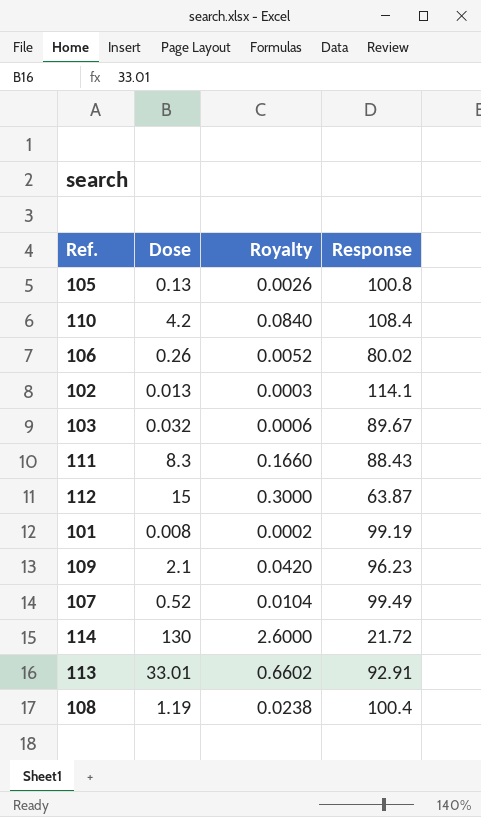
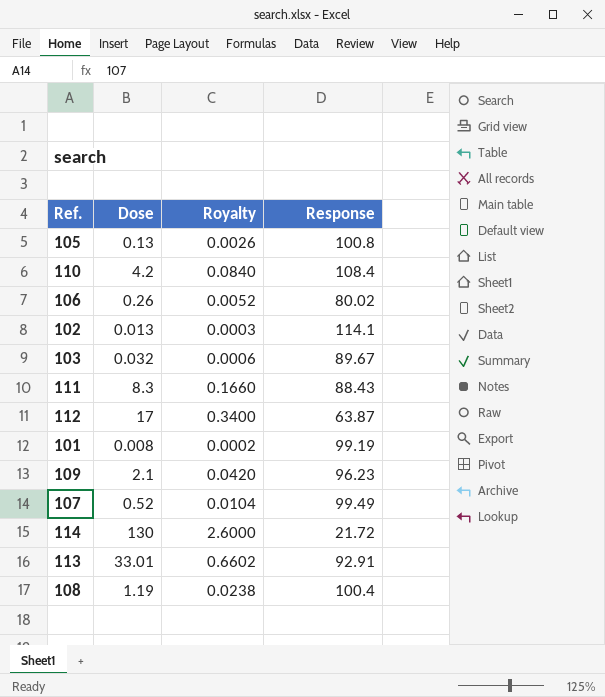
112 | Dose: 15 -> 17
112 | Royalty: 0.3000 -> 0.3400

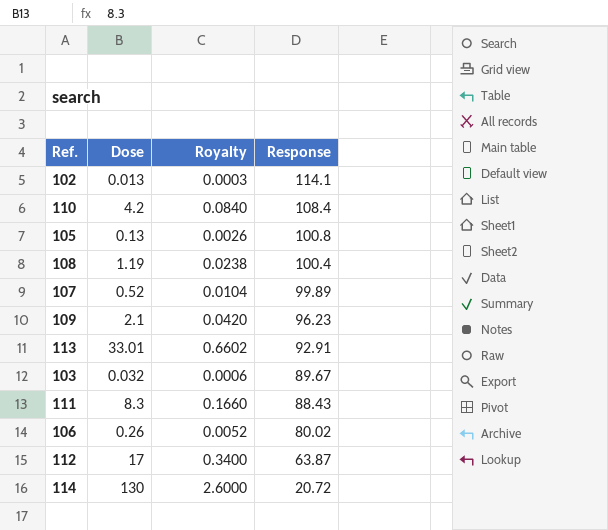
row order: none -> Response descending
row 101: 0.008 | 0.0002 | 99.19 -> none
107 | Response: 99.49 -> 99.89
114 | Response: 21.72 -> 20.72

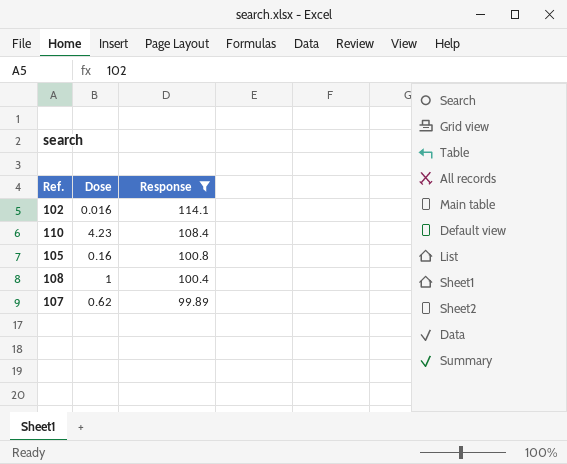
filter: none -> Response >= 99.89
column Royalty | formula: [Dose] * 0.02 -> none
102 | Dose: 0.013 -> 0.016
110 | Dose: 4.2 -> 4.23
105 | Dose: 0.13 -> 0.16
108 | Dose: 1.19 -> 1
107 | Dose: 0.52 -> 0.62

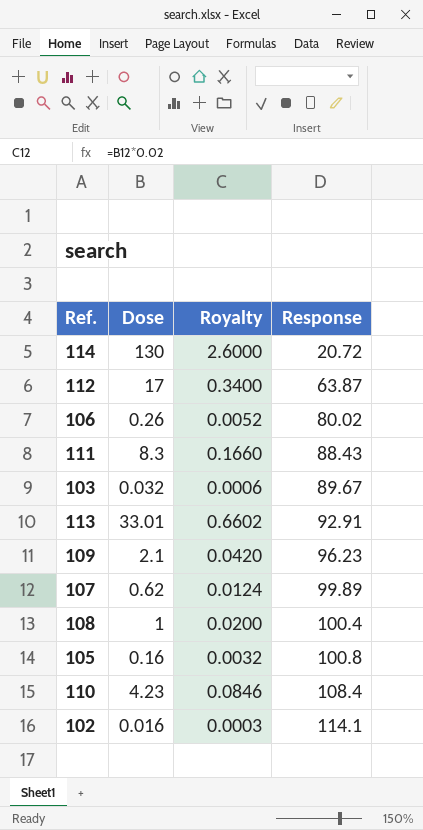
filter: Response >= 99.89 -> none
row order: Response descending -> Response ascending
column Royalty | formula: none -> [Dose] * 0.02

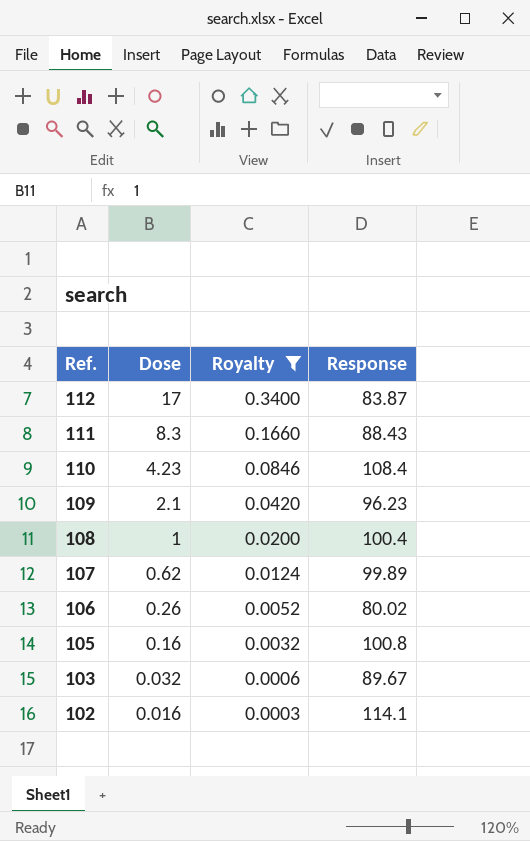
filter: none -> Royalty <= 0.3400
row order: Response ascending -> Ref. descending
112 | Response: 63.87 -> 83.87

